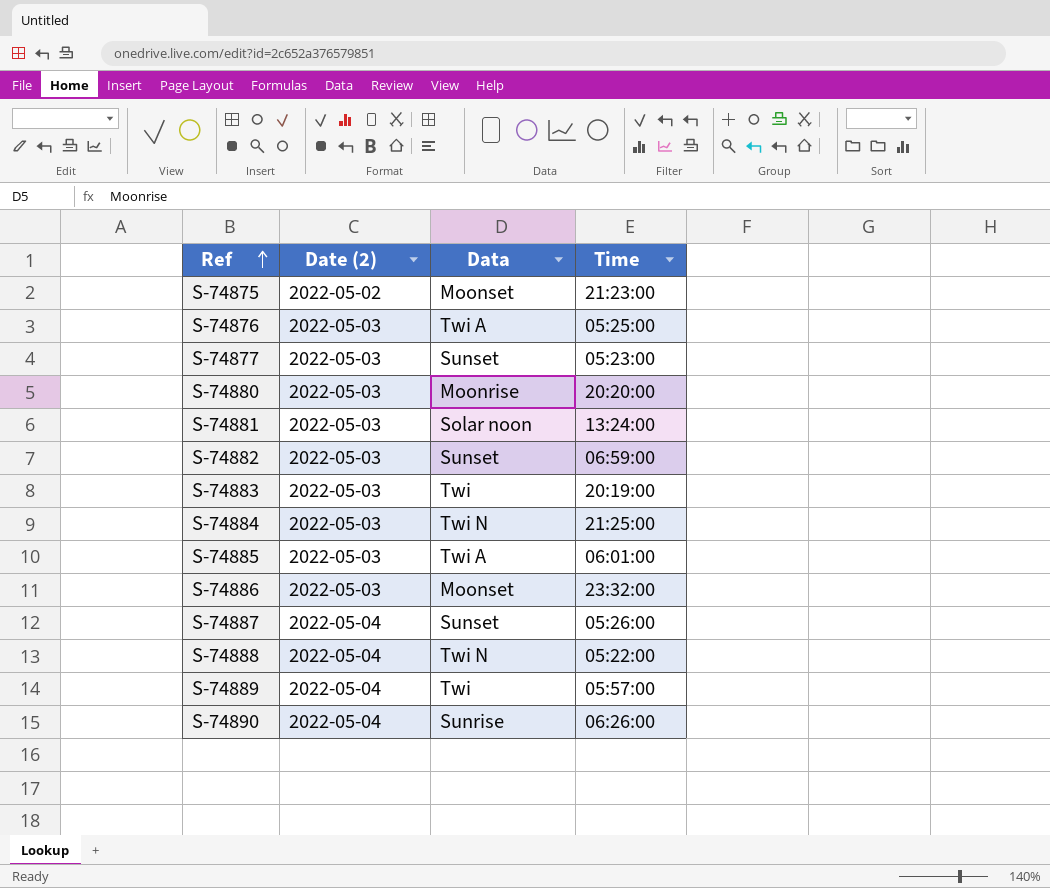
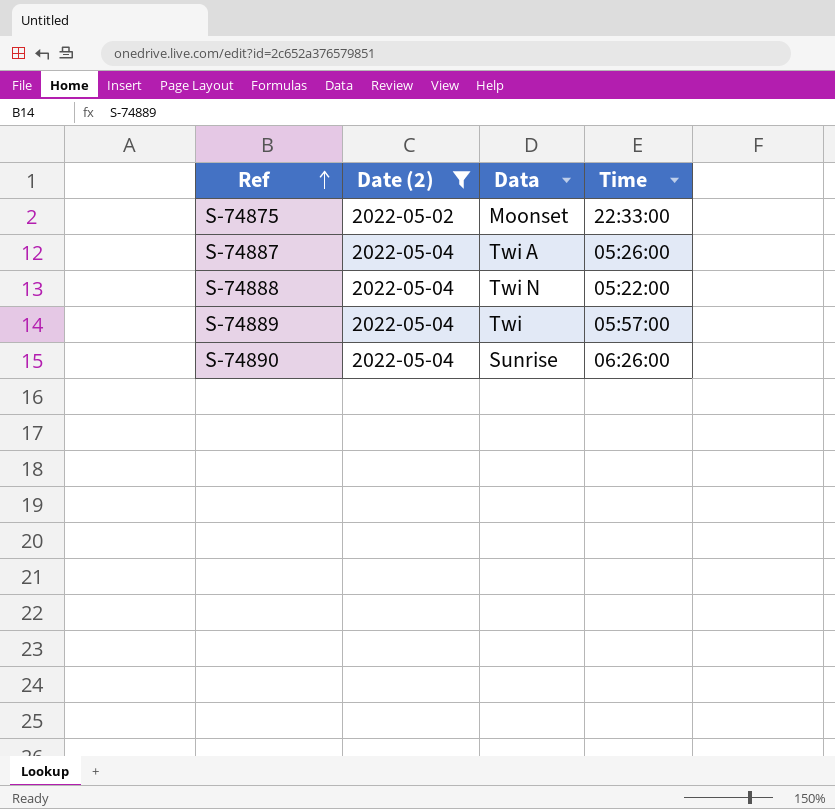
filter: none -> Date (2) != 2022-05-03
S-74875 | Time: 21:23:00 -> 22:33:00
S-74887 | Data: Sunset -> Twi A

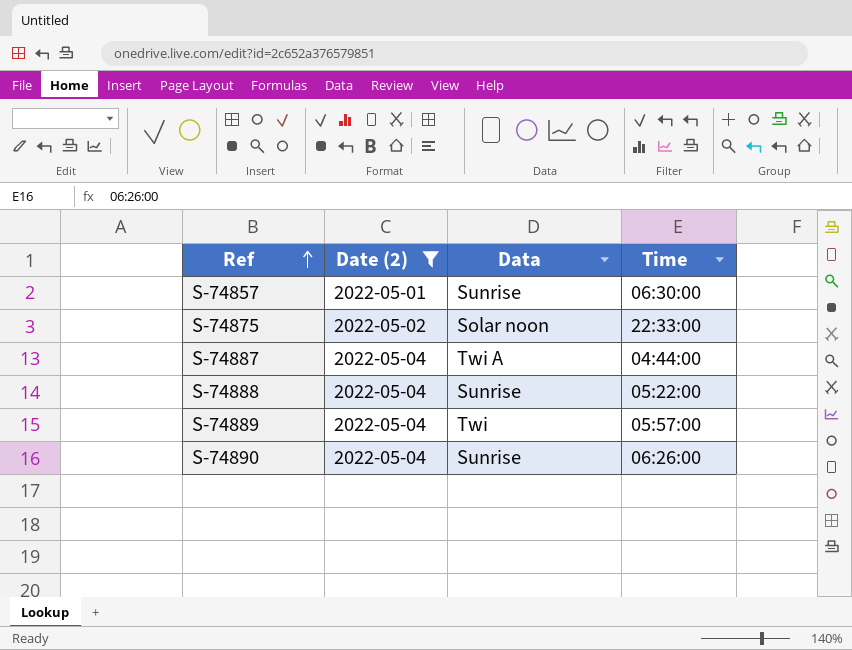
row S-74857: none -> 2022-05-01 | Sunrise | 06:30:00
S-74875 | Data: Moonset -> Solar noon
S-74887 | Time: 05:26:00 -> 04:44:00
S-74888 | Data: Twi N -> Sunrise

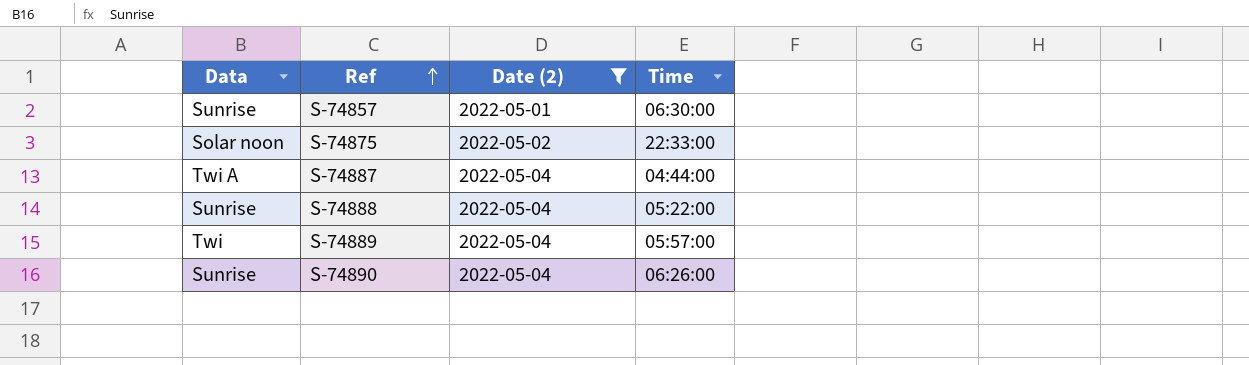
column Data | position: 3 -> 1

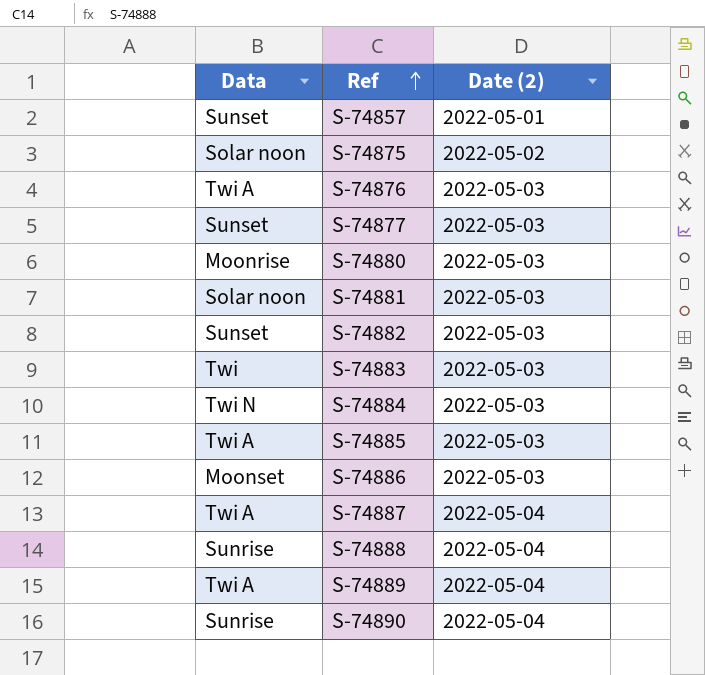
filter: Date (2) != 2022-05-03 -> none
column Time | position: 4 -> none
S-74857 | Data: Sunrise -> Sunset
S-74889 | Data: Twi -> Twi A

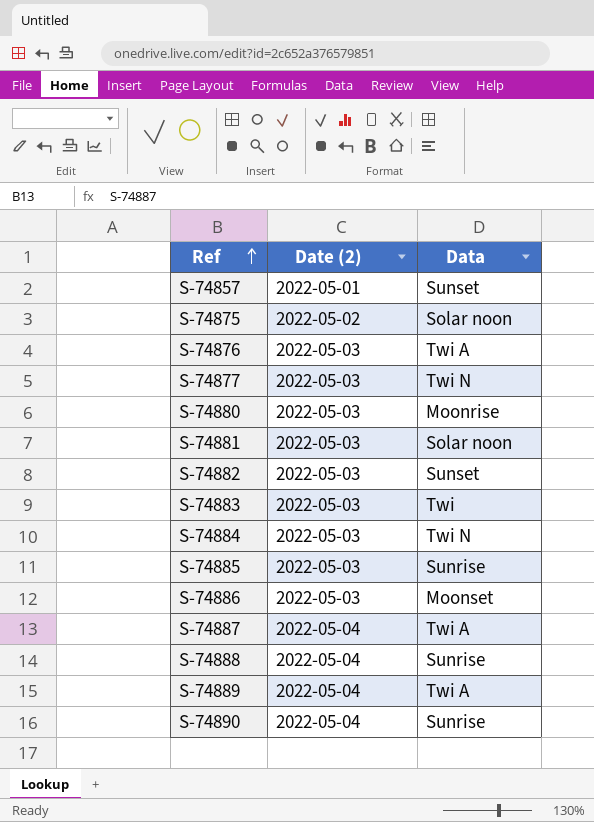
column Data | position: 1 -> 3
S-74877 | Data: Sunset -> Twi N
S-74885 | Data: Twi A -> Sunrise

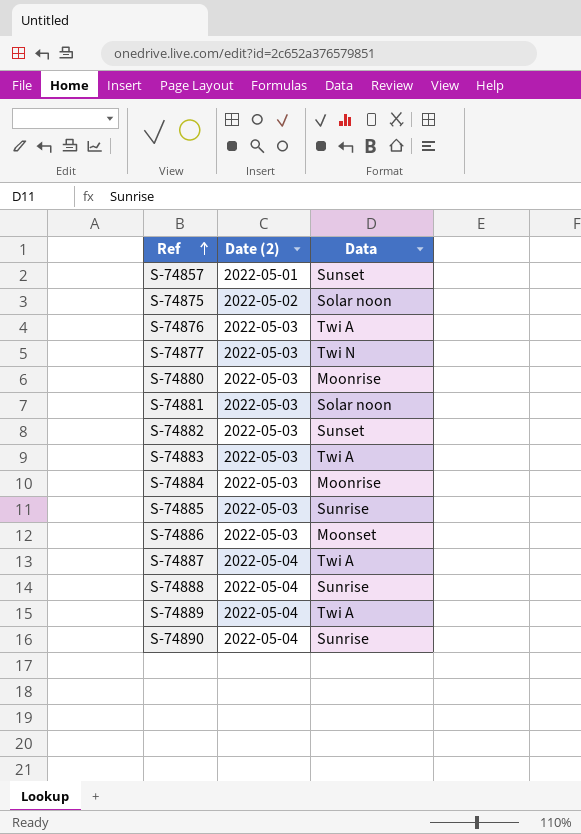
S-74883 | Data: Twi -> Twi A
S-74884 | Data: Twi N -> Moonrise

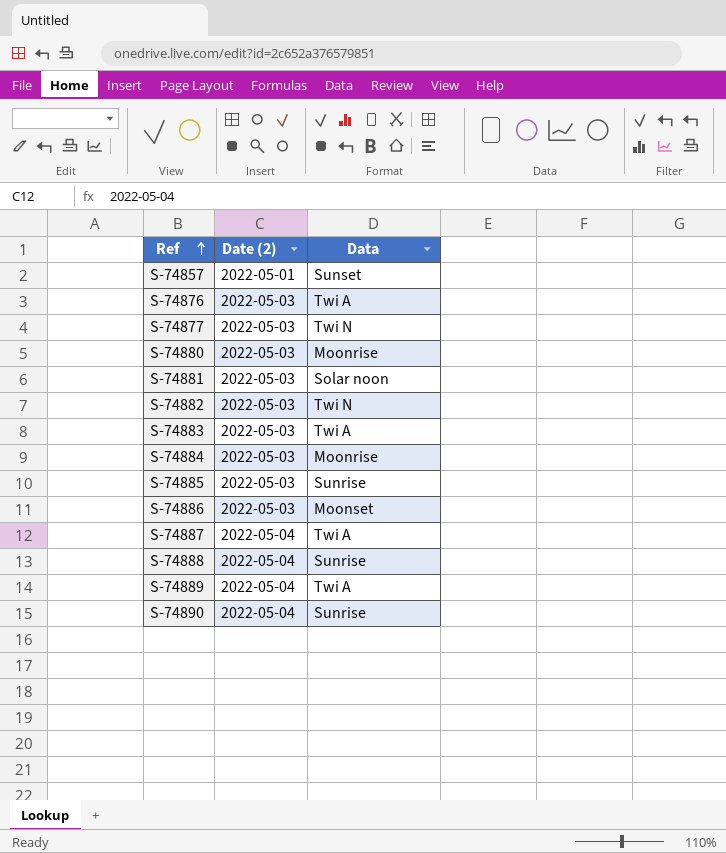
row S-74875: 2022-05-02 | Solar noon -> none
S-74882 | Data: Sunset -> Twi N

